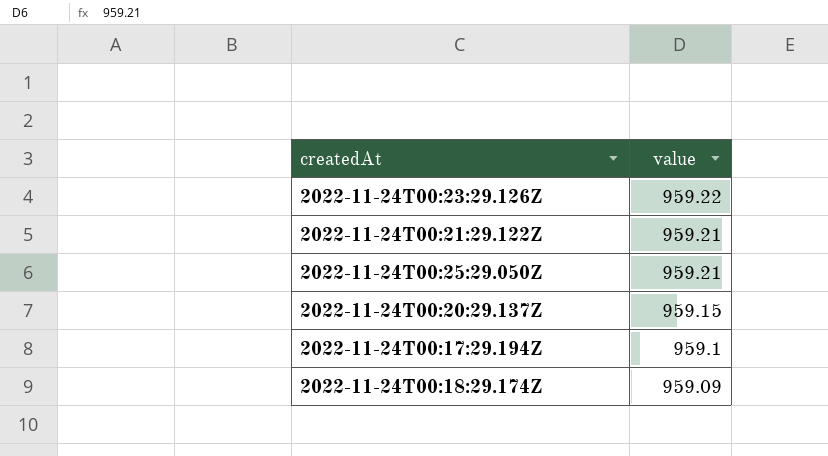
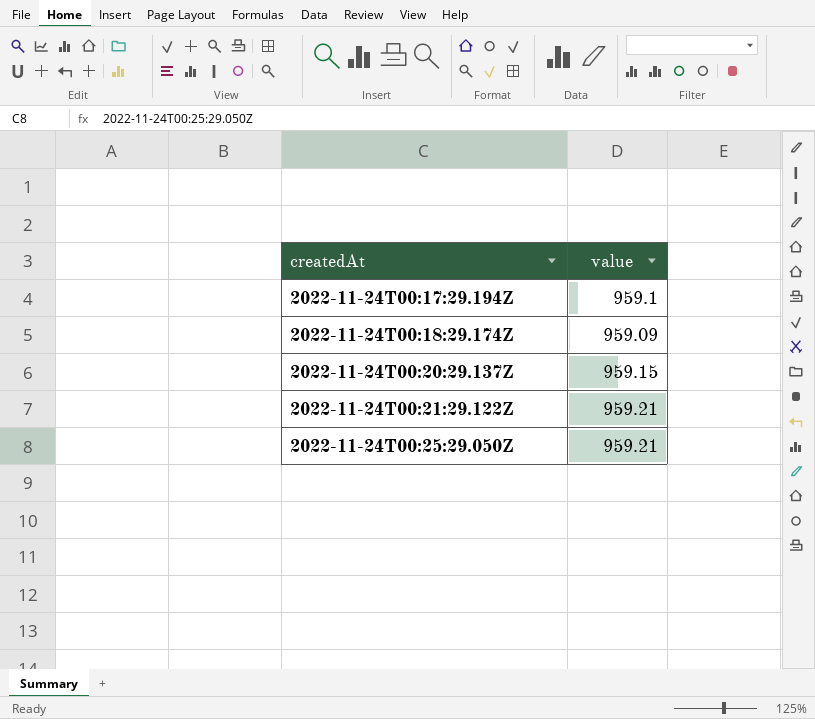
row order: value descending -> createdAt ascending
row 2022-11-24T00:23:29.126Z: 959.22 -> none

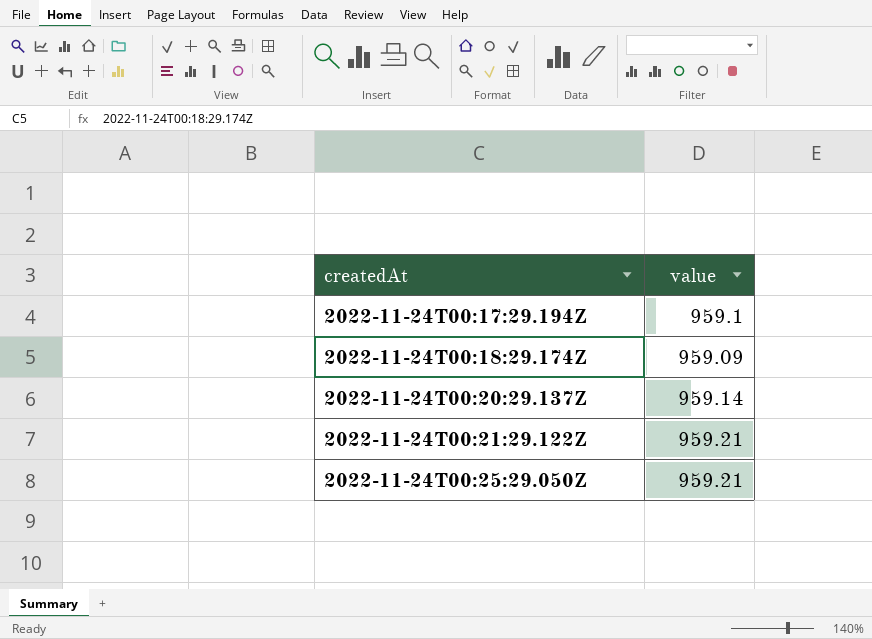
2022-11-24T00:20:29.137Z | value: 959.15 -> 959.14

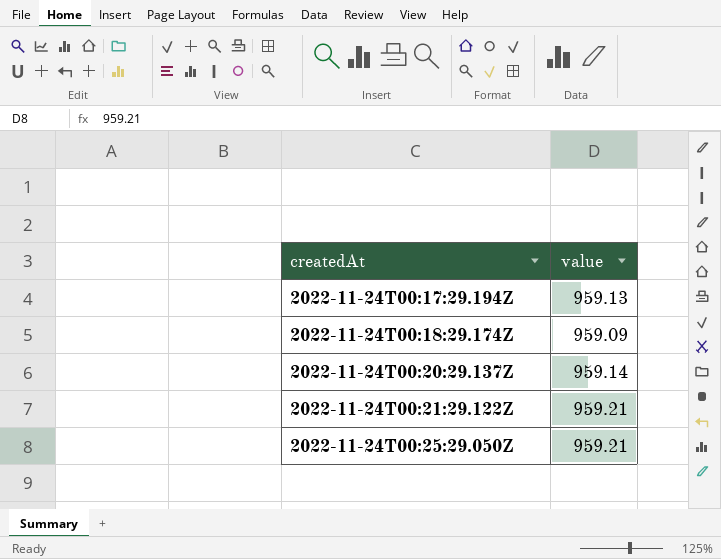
2022-11-24T00:17:29.194Z | value: 959.1 -> 959.13

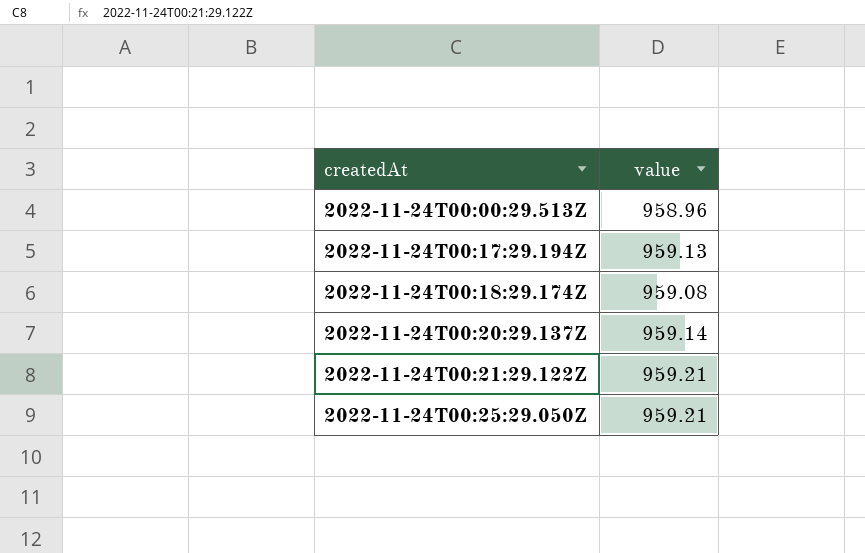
row 2022-11-24T00:00:29.513Z: none -> 958.96
2022-11-24T00:18:29.174Z | value: 959.09 -> 959.08

